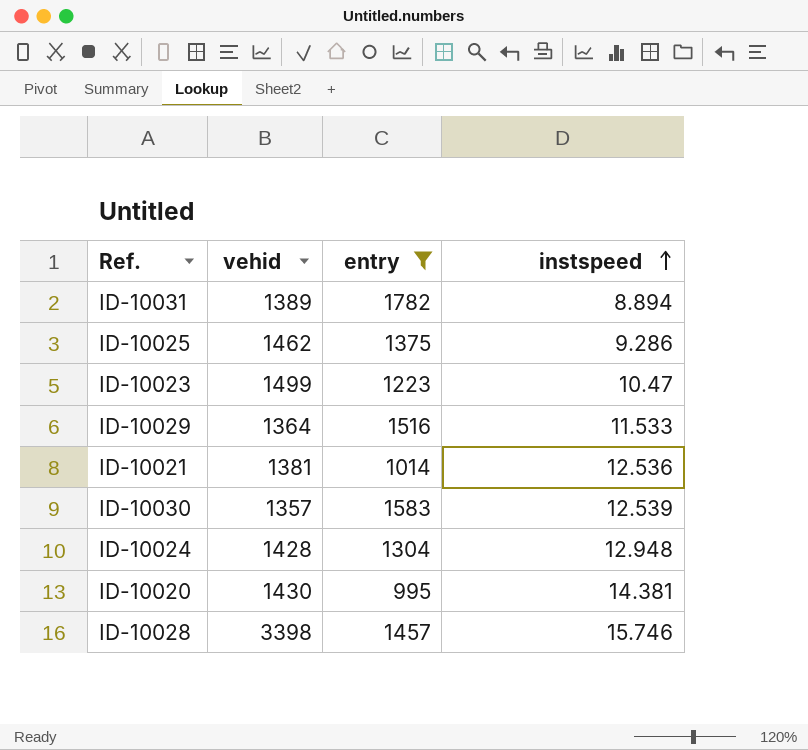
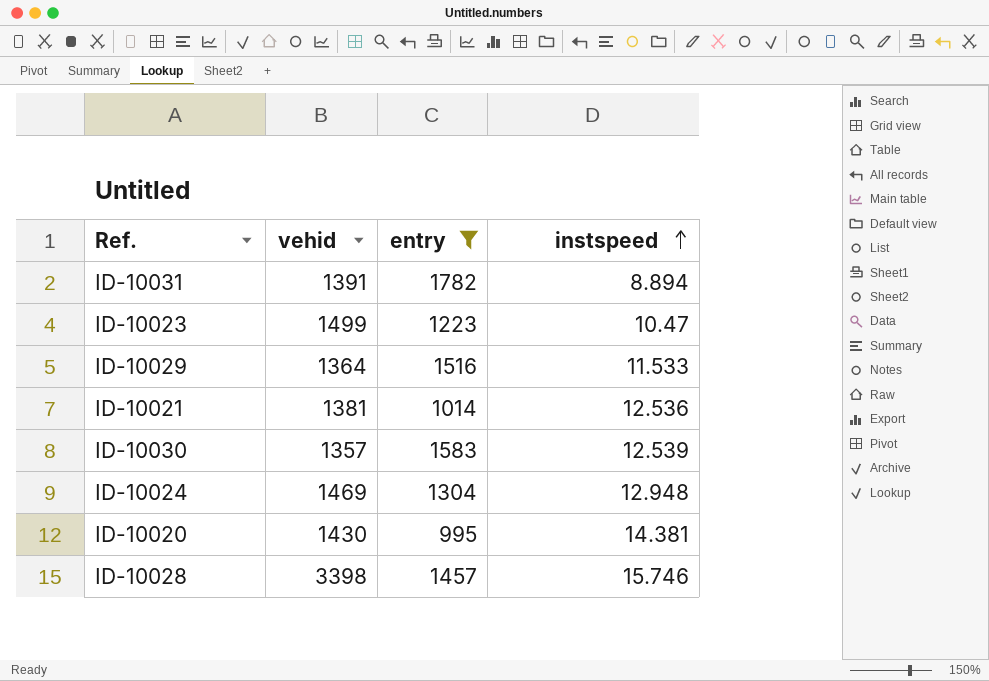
row ID-10025: 1462 | 1375 | 9.286 -> none
ID-10031 | vehid: 1389 -> 1391
ID-10024 | vehid: 1428 -> 1469

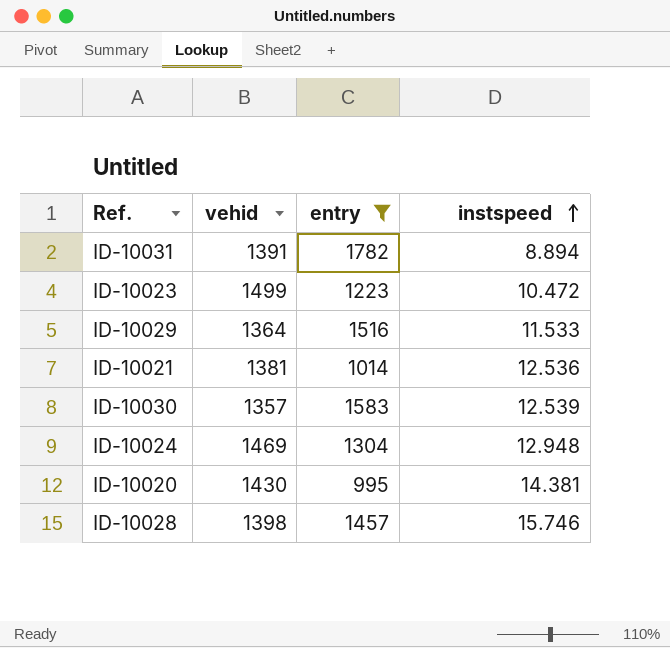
ID-10023 | instspeed: 10.47 -> 10.472
ID-10028 | vehid: 3398 -> 1398

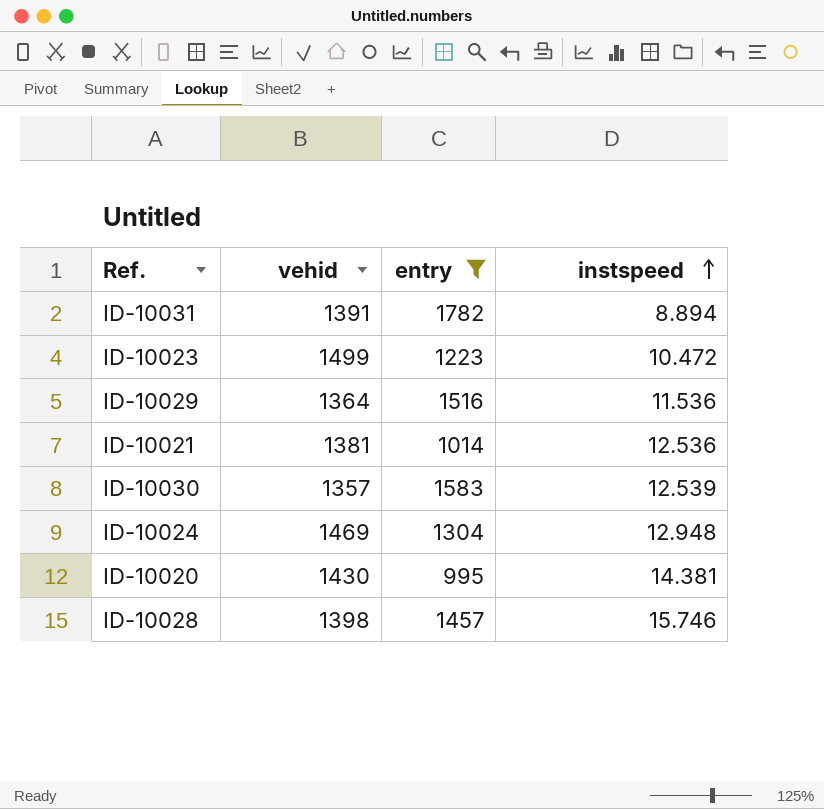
ID-10029 | instspeed: 11.533 -> 11.536

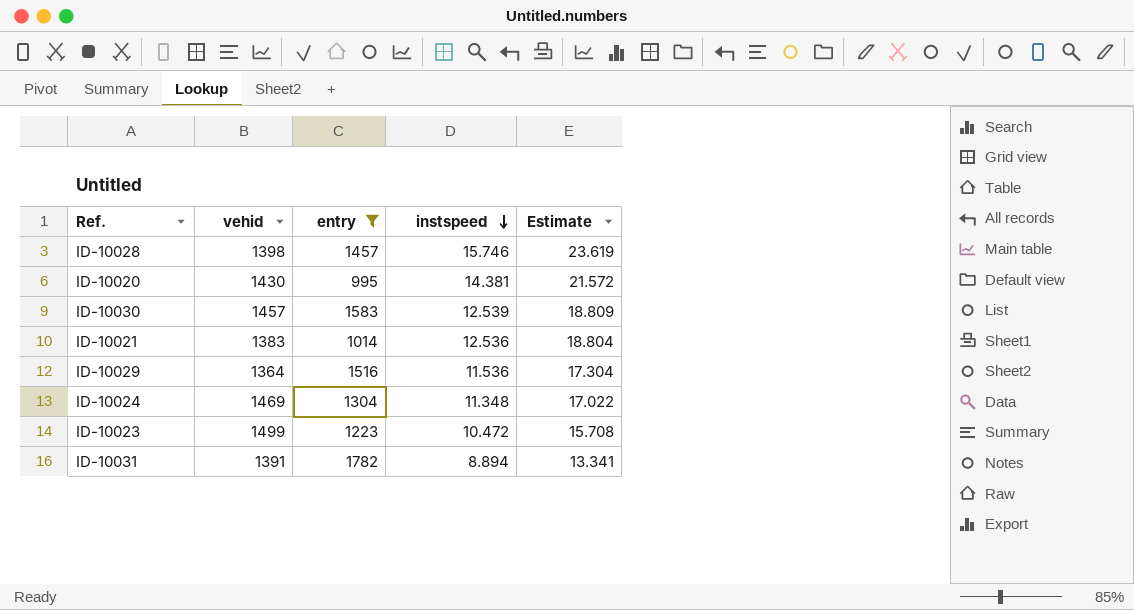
row order: instspeed ascending -> instspeed descending
column Estimate | formula: none -> [instspeed] * 1.5
ID-10030 | vehid: 1357 -> 1457
ID-10021 | vehid: 1381 -> 1383
ID-10024 | instspeed: 12.948 -> 11.348

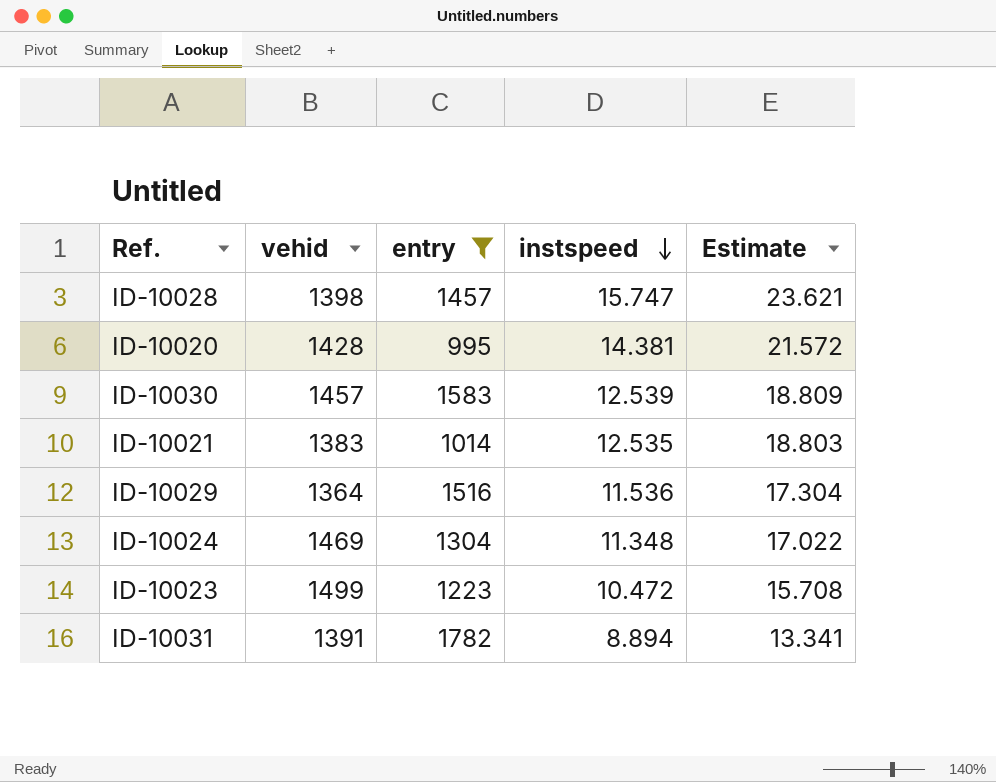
ID-10028 | instspeed: 15.746 -> 15.747
ID-10028 | Estimate: 23.619 -> 23.621
ID-10020 | vehid: 1430 -> 1428
ID-10021 | instspeed: 12.536 -> 12.535
ID-10021 | Estimate: 18.804 -> 18.803

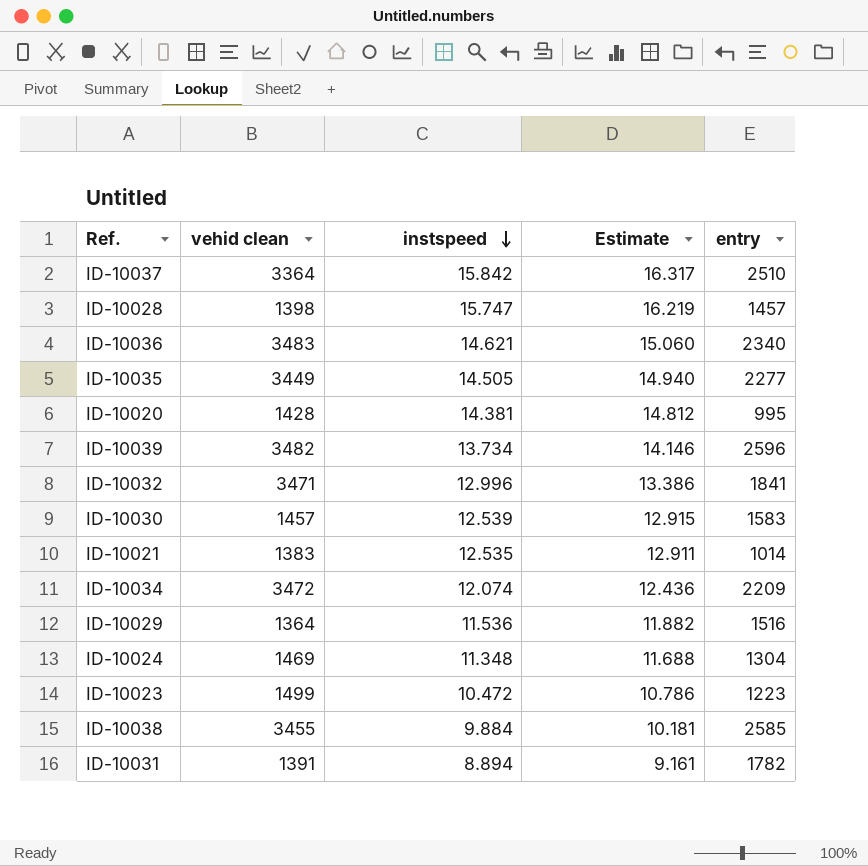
filter: entry <= 1782 -> none
column name: vehid -> vehid clean
column Estimate | formula: [instspeed] * 1.5 -> [instspeed] * 1.03
column entry | position: 3 -> 5

